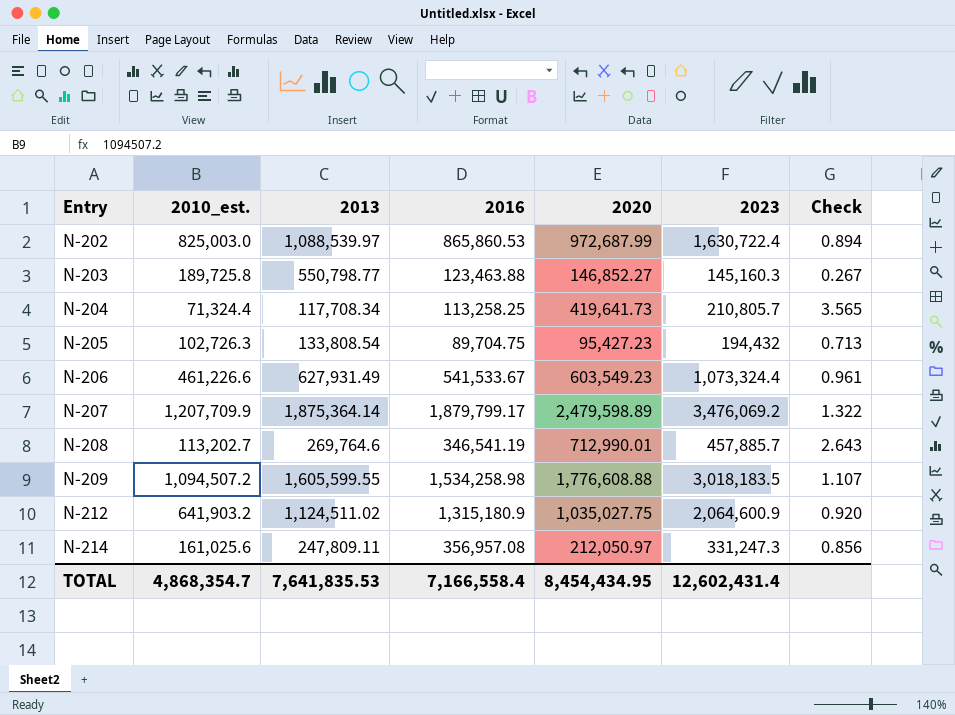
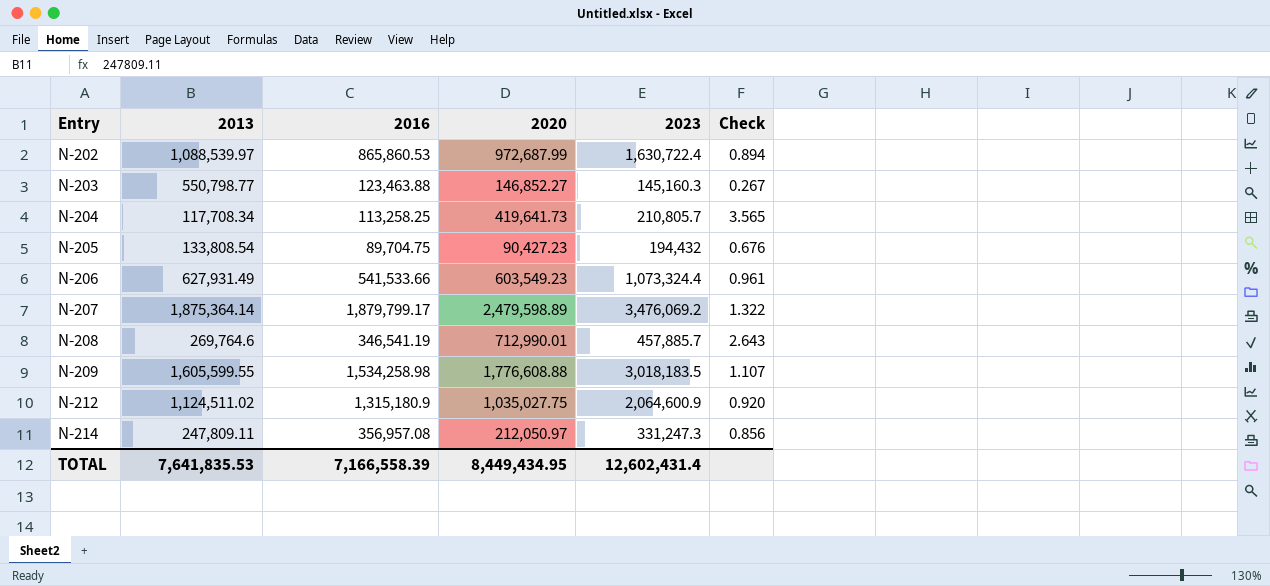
column 2010_est. | position: 2 -> none
N-205 | 2020: 95,427.23 -> 90,427.23
N-205 | Check: 0.713 -> 0.676
N-206 | 2016: 541,533.67 -> 541,533.66
TOTAL | 2016: 7,166,558.4 -> 7,166,558.39
TOTAL | 2020: 8,454,434.95 -> 8,449,434.95

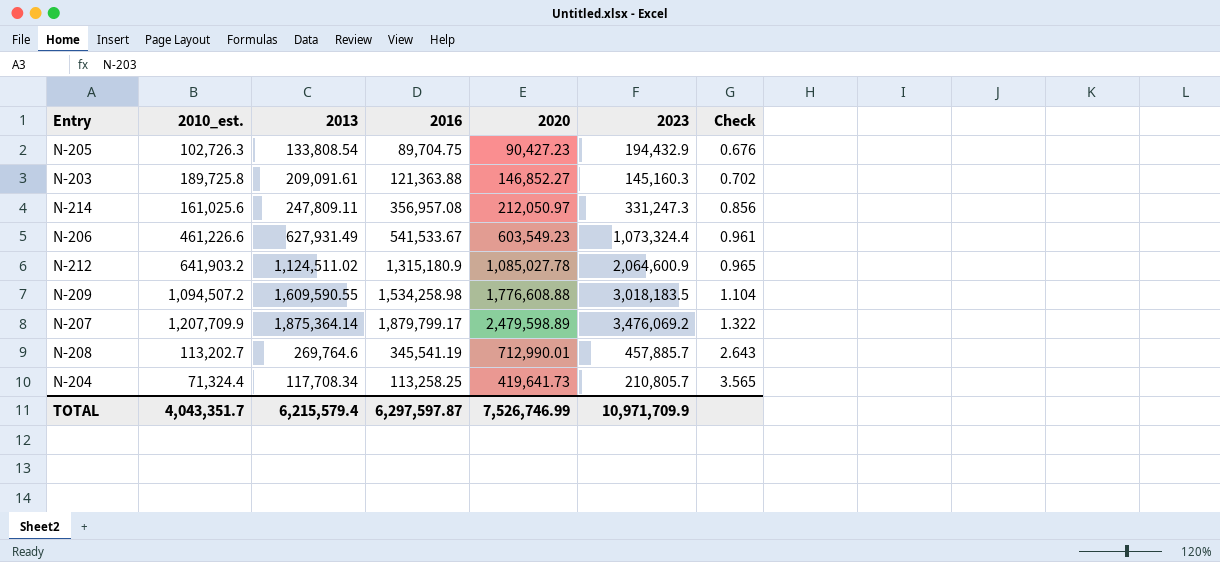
row order: Entry ascending -> Check ascending
column 2010_est. | position: none -> 2
row N-202: 1,088,539.97 | 865,860.53 | 972,687.99 | 1,630,722.4 | 0.894 -> none
N-205 | 2023: 194,432 -> 194,432.9
N-203 | 2013: 550,798.77 -> 209,091.61
N-203 | 2016: 123,463.88 -> 121,363.88
N-203 | Check: 0.267 -> 0.702
N-206 | 2016: 541,533.66 -> 541,533.67
N-212 | 2020: 1,035,027.75 -> 1,085,027.78
N-212 | Check: 0.920 -> 0.965
N-209 | 2013: 1,605,599.55 -> 1,609,590.55
N-209 | Check: 1.107 -> 1.104
N-208 | 2016: 346,541.19 -> 345,541.19
TOTAL | 2013: 7,641,835.53 -> 6,215,579.4
TOTAL | 2016: 7,166,558.39 -> 6,297,597.87
TOTAL | 2020: 8,449,434.95 -> 7,526,746.99
TOTAL | 2023: 12,602,431.4 -> 10,971,709.9

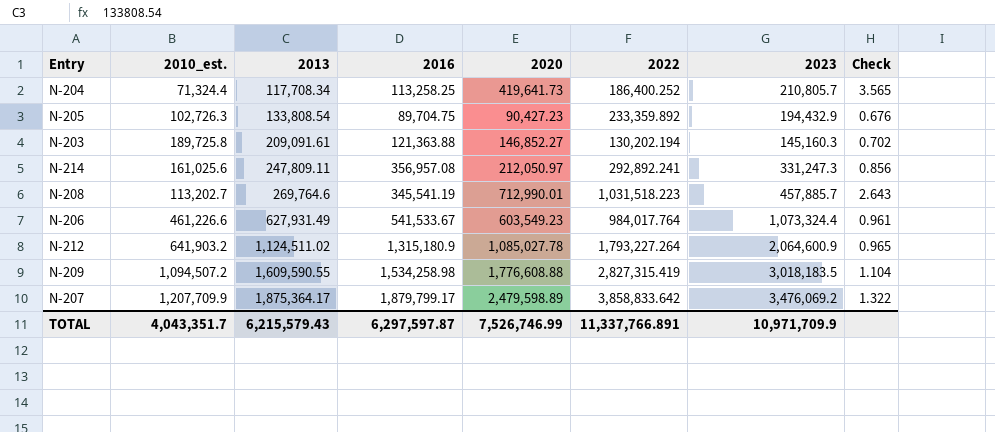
row order: Check ascending -> 2013 ascending
column 2022 | position: none -> 6
N-207 | 2013: 1,875,364.14 -> 1,875,364.17
TOTAL | 2013: 6,215,579.4 -> 6,215,579.43

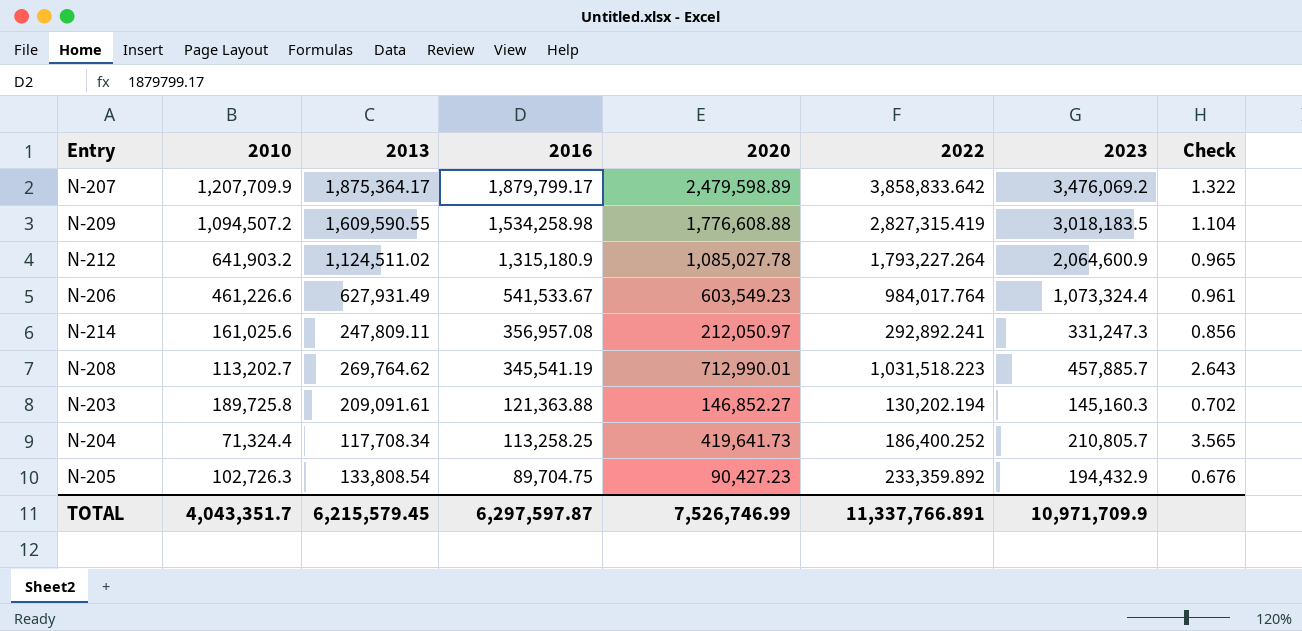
row order: 2013 ascending -> 2016 descending
column name: 2010_est. -> 2010
N-208 | 2013: 269,764.6 -> 269,764.62
TOTAL | 2013: 6,215,579.43 -> 6,215,579.45

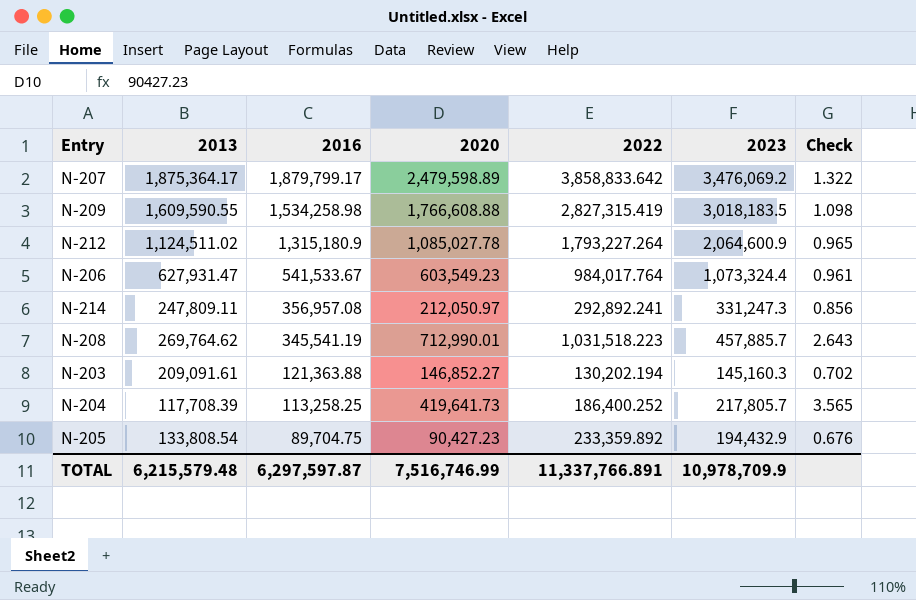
column 2010 | position: 2 -> none
N-209 | 2020: 1,776,608.88 -> 1,766,608.88
N-209 | Check: 1.104 -> 1.098
N-206 | 2013: 627,931.49 -> 627,931.47
N-204 | 2013: 117,708.34 -> 117,708.39
N-204 | 2023: 210,805.7 -> 217,805.7
TOTAL | 2013: 6,215,579.45 -> 6,215,579.48
TOTAL | 2020: 7,526,746.99 -> 7,516,746.99
TOTAL | 2023: 10,971,709.9 -> 10,978,709.9

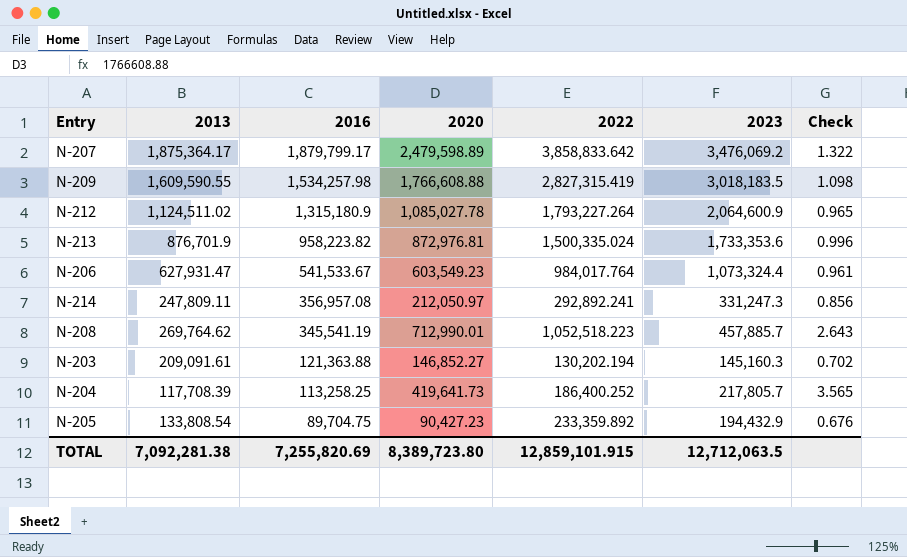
N-209 | 2016: 1,534,258.98 -> 1,534,257.98
row N-213: none -> 876,701.9 | 958,223.82 | 872,976.81 | 1,500,335.024 | 1,733,353.6 | 0.996
N-208 | 2022: 1,031,518.223 -> 1,052,518.223
TOTAL | 2013: 6,215,579.48 -> 7,092,281.38
TOTAL | 2016: 6,297,597.87 -> 7,255,820.69
TOTAL | 2020: 7,516,746.99 -> 8,389,723.80
TOTAL | 2022: 11,337,766.891 -> 12,859,101.915
TOTAL | 2023: 10,978,709.9 -> 12,712,063.5

